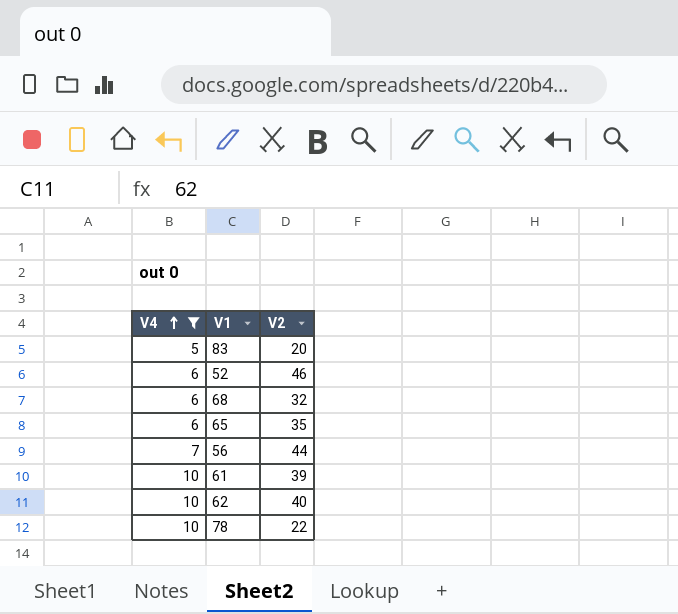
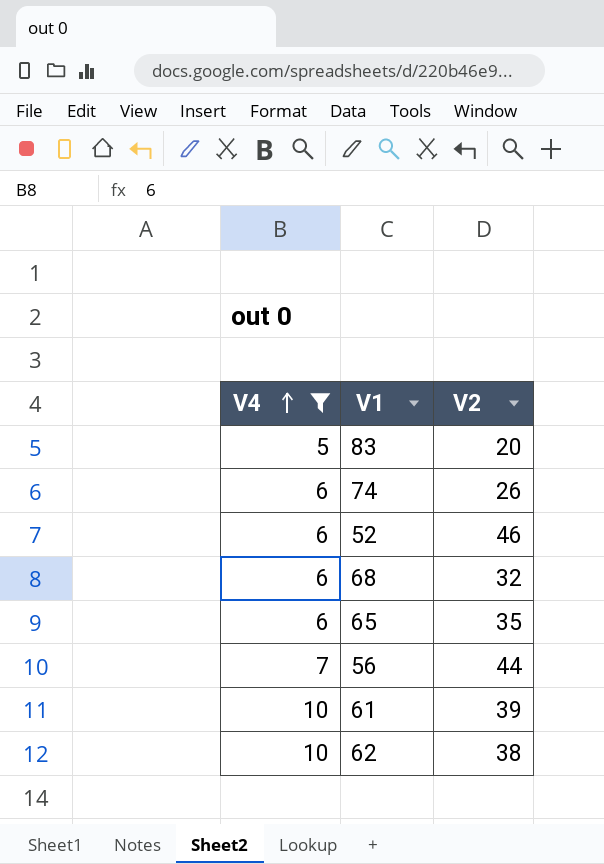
row 78: 10 | 22 -> none
row 74: none -> 6 | 26
62 | V2: 40 -> 38

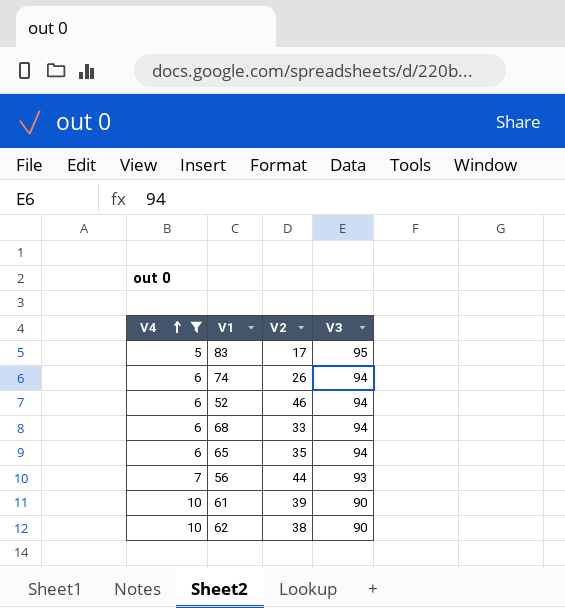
column V3 | position: none -> 4
83 | V2: 20 -> 17
68 | V2: 32 -> 33

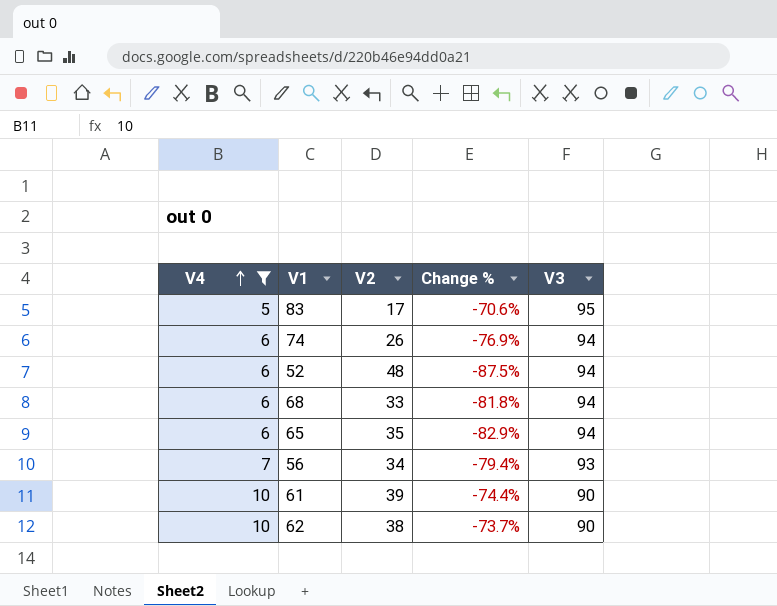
column Change % | formula: none -> ([V4] - [V2]) / [V2]
52 | V2: 46 -> 48
56 | V2: 44 -> 34

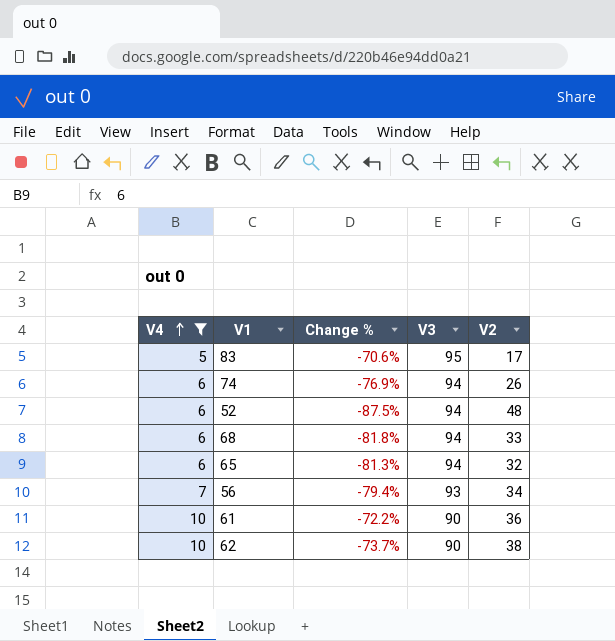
column V2 | position: 3 -> 5
65 | Change %: -82.9% -> -81.3%
65 | V2: 35 -> 32
61 | Change %: -74.4% -> -72.2%
61 | V2: 39 -> 36

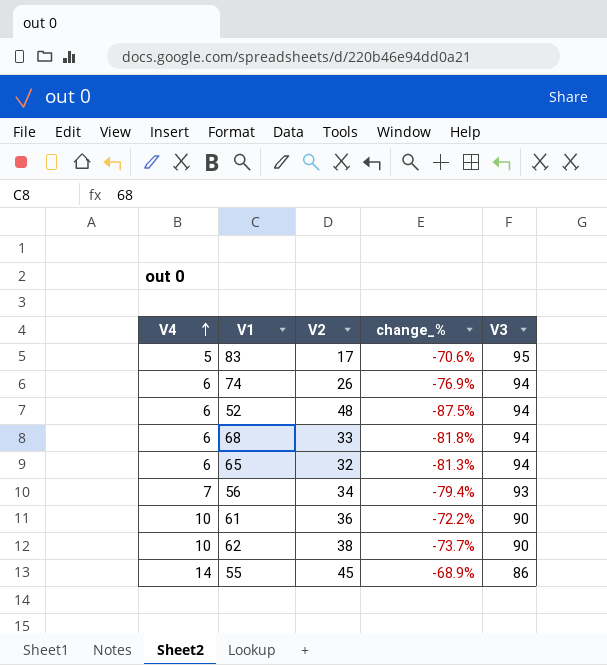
filter: V4 != 14 -> none
column V2 | position: 5 -> 3
column name: Change % -> change_%

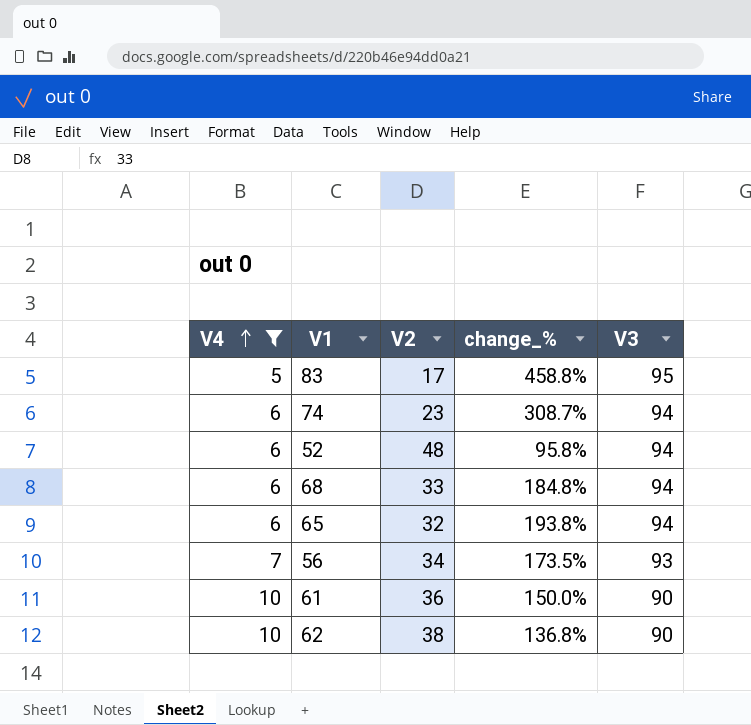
filter: none -> V4 != 14
column change_% | formula: ([V4] - [V2]) / [V2] -> ([V3] - [V2]) / [V2]
74 | V2: 26 -> 23

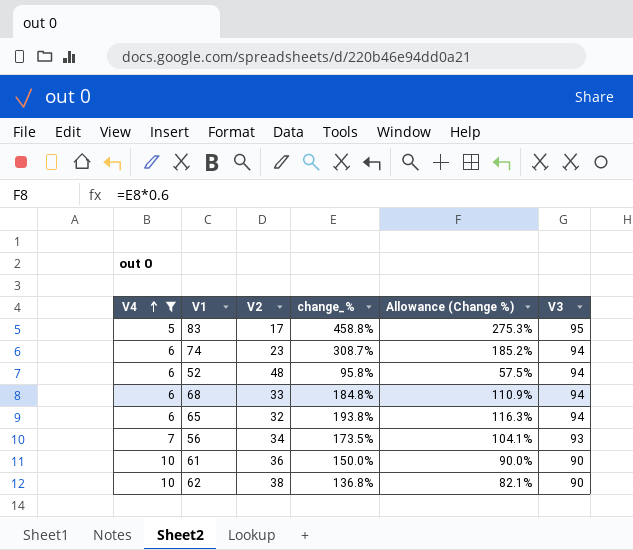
column Allowance (Change %) | formula: none -> [change_%] * 0.6

